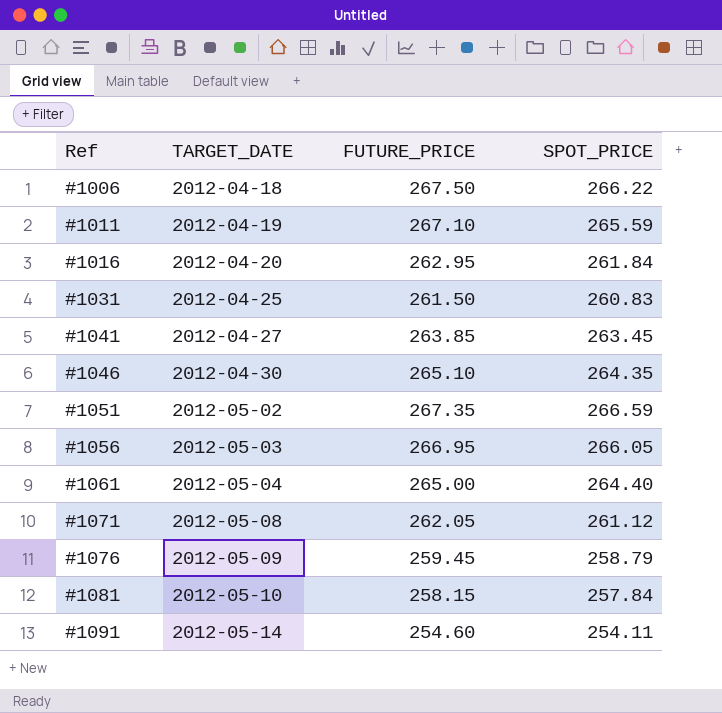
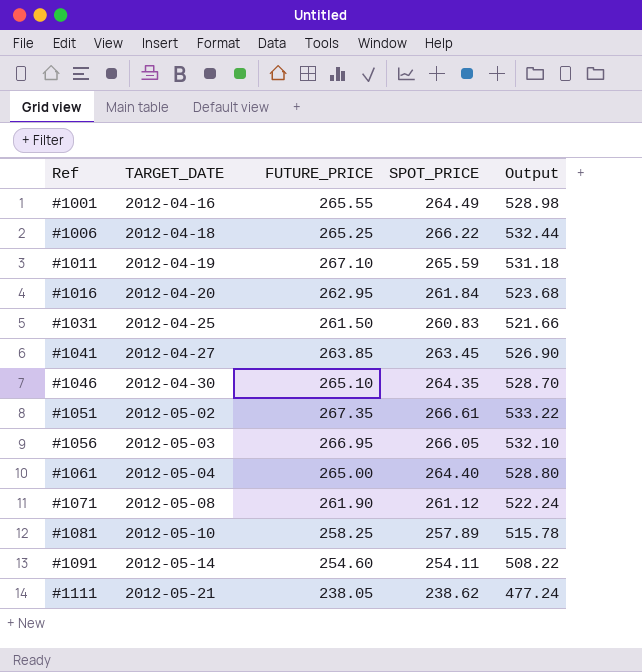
column Output | formula: none -> [SPOT_PRICE] * 2
row #1076: 2012-05-09 | 259.45 | 258.79 -> none
row #1001: none -> 2012-04-16 | 265.55 | 264.49 | 528.98
#1006 | FUTURE_PRICE: 267.50 -> 265.25
#1051 | SPOT_PRICE: 266.59 -> 266.61
#1071 | FUTURE_PRICE: 262.05 -> 261.90
#1081 | FUTURE_PRICE: 258.15 -> 258.25
#1081 | SPOT_PRICE: 257.84 -> 257.89
row #1111: none -> 2012-05-21 | 238.05 | 238.62 | 477.24

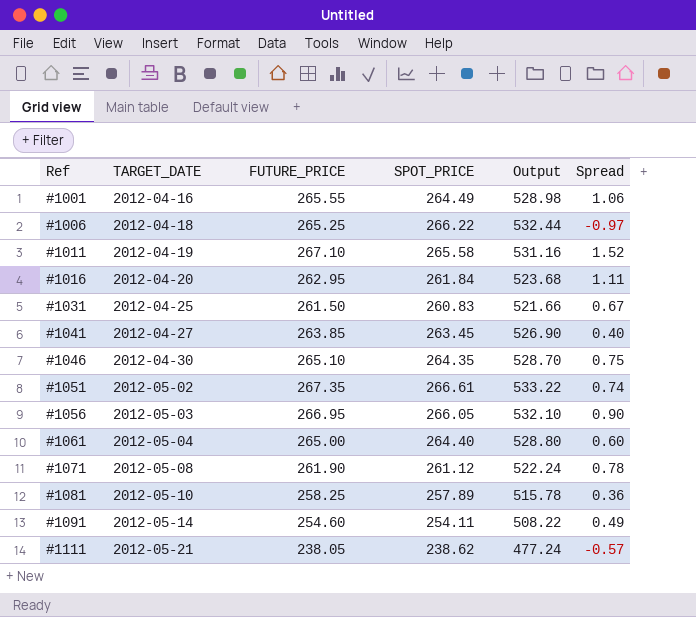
column Spread | formula: none -> [FUTURE_PRICE] - [SPOT_PRICE]
#1011 | SPOT_PRICE: 265.59 -> 265.58
#1011 | Output: 531.18 -> 531.16

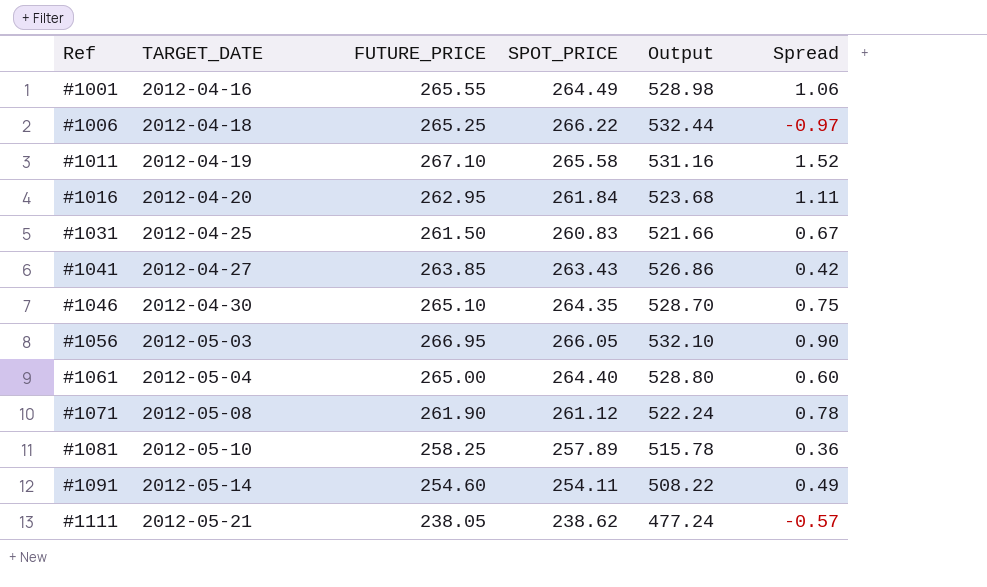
row #1051: 2012-05-02 | 267.35 | 266.61 | 533.22 | 0.74 -> none
#1041 | SPOT_PRICE: 263.45 -> 263.43
#1041 | Output: 526.90 -> 526.86
#1041 | Spread: 0.40 -> 0.42

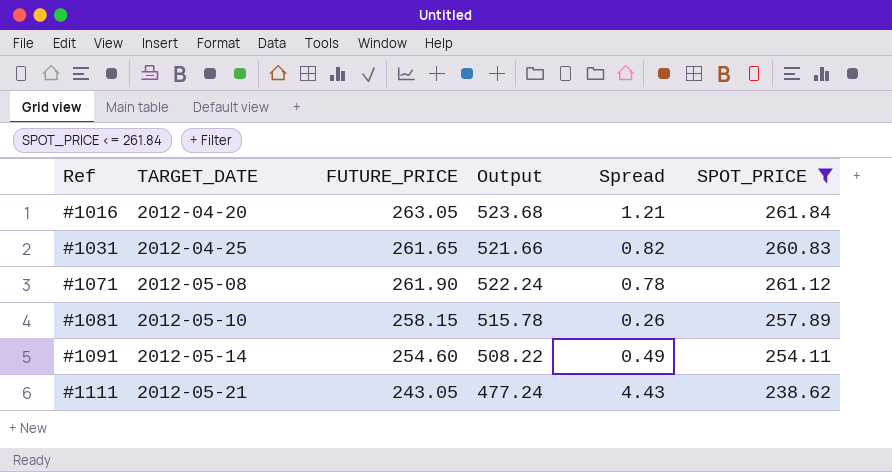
filter: none -> SPOT_PRICE <= 261.84
column SPOT_PRICE | position: 4 -> 6
#1016 | FUTURE_PRICE: 262.95 -> 263.05
#1016 | Spread: 1.11 -> 1.21
#1031 | FUTURE_PRICE: 261.50 -> 261.65
#1031 | Spread: 0.67 -> 0.82
#1081 | FUTURE_PRICE: 258.25 -> 258.15
#1081 | Spread: 0.36 -> 0.26
#1111 | FUTURE_PRICE: 238.05 -> 243.05
#1111 | Spread: -0.57 -> 4.43

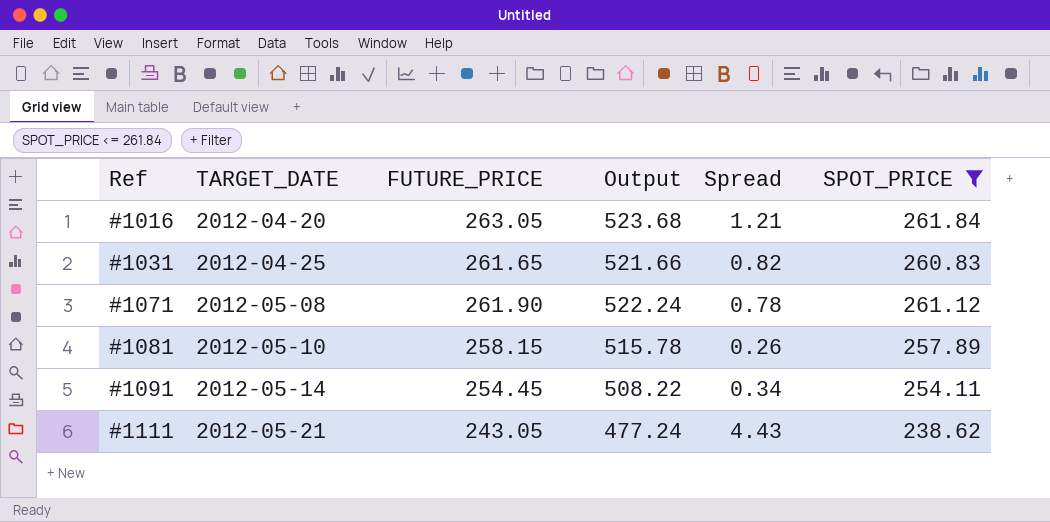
#1091 | FUTURE_PRICE: 254.60 -> 254.45
#1091 | Spread: 0.49 -> 0.34

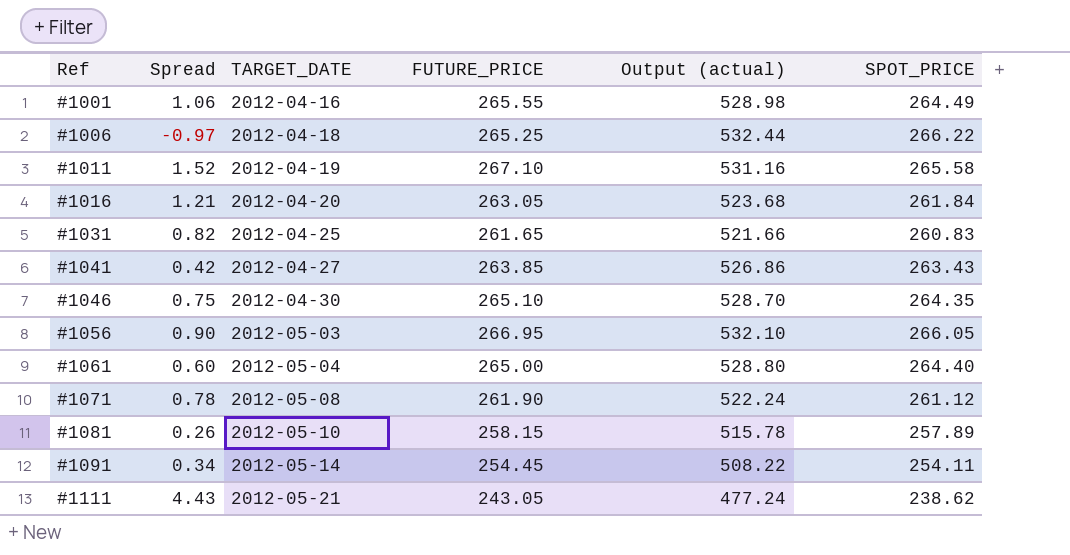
filter: SPOT_PRICE <= 261.84 -> none
column Spread | position: 5 -> 2
column name: Output -> Output (actual)

